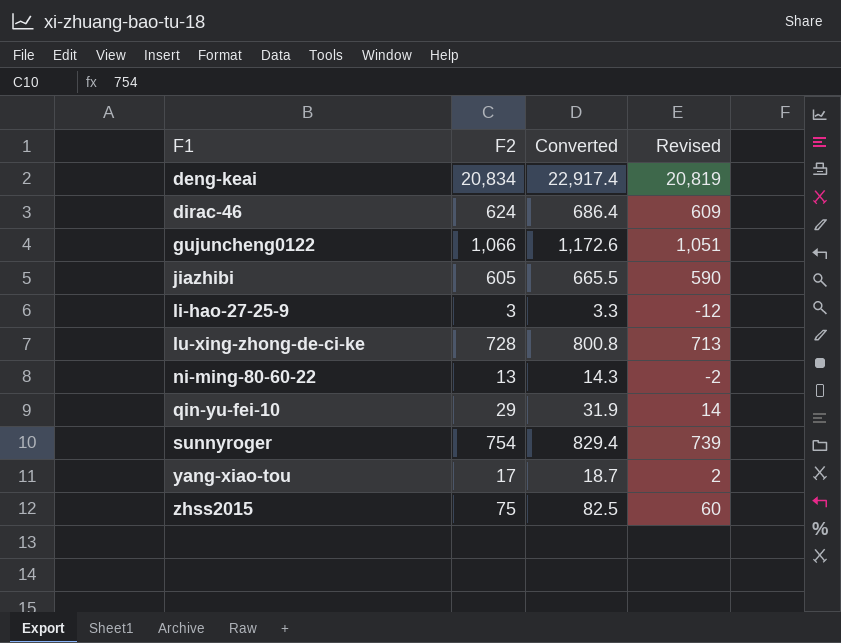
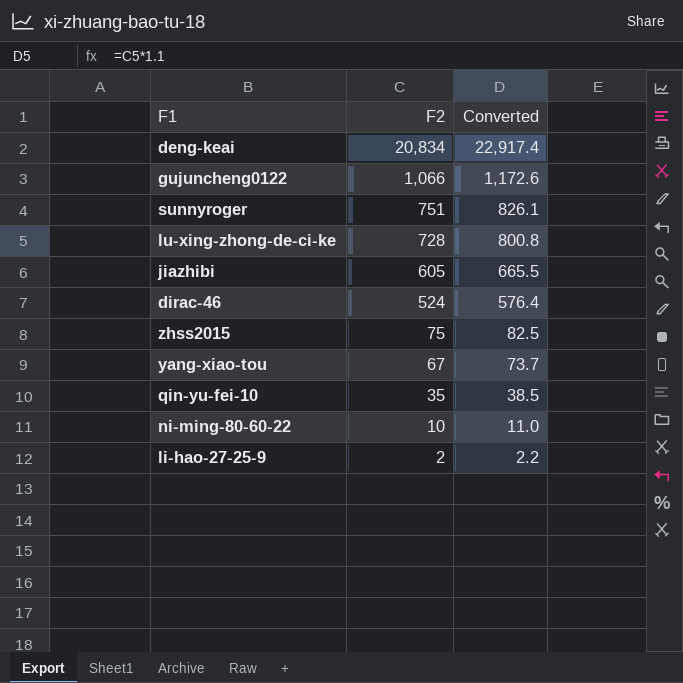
row order: F1 ascending -> F2 descending
column Revised | formula: [F2] - 15 -> none
sunnyroger | F2: 754 -> 751
sunnyroger | Converted: 829.4 -> 826.1
dirac-46 | F2: 624 -> 524
dirac-46 | Converted: 686.4 -> 576.4
yang-xiao-tou | F2: 17 -> 67
yang-xiao-tou | Converted: 18.7 -> 73.7
qin-yu-fei-10 | F2: 29 -> 35
qin-yu-fei-10 | Converted: 31.9 -> 38.5
ni-ming-80-60-22 | F2: 13 -> 10
ni-ming-80-60-22 | Converted: 14.3 -> 11.0
li-hao-27-25-9 | F2: 3 -> 2
li-hao-27-25-9 | Converted: 3.3 -> 2.2

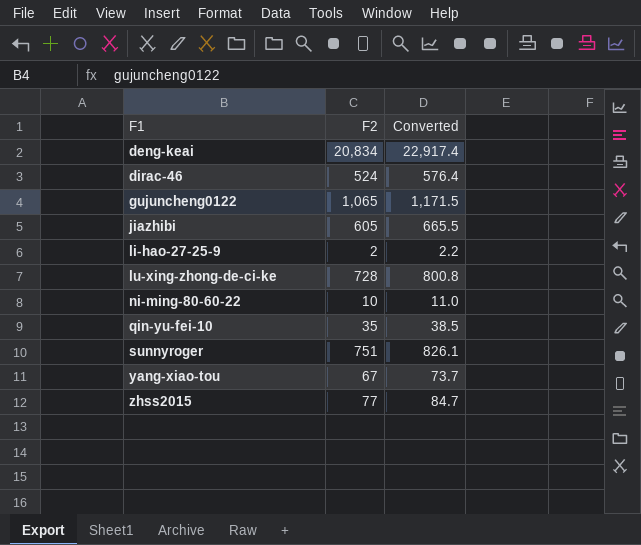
row order: F2 descending -> F1 ascending
gujuncheng0122 | F2: 1,066 -> 1,065
gujuncheng0122 | Converted: 1,172.6 -> 1,171.5
zhss2015 | F2: 75 -> 77
zhss2015 | Converted: 82.5 -> 84.7

